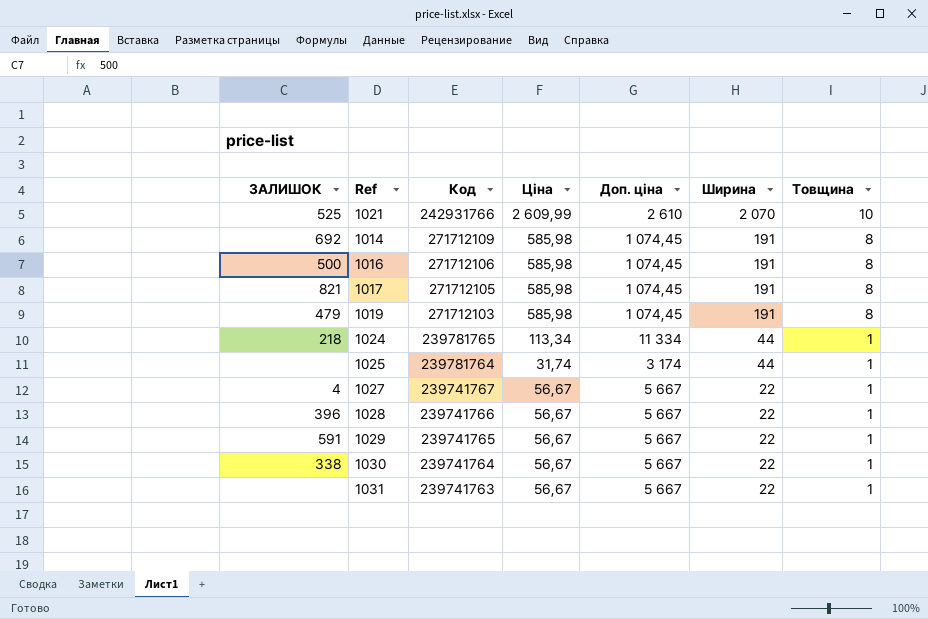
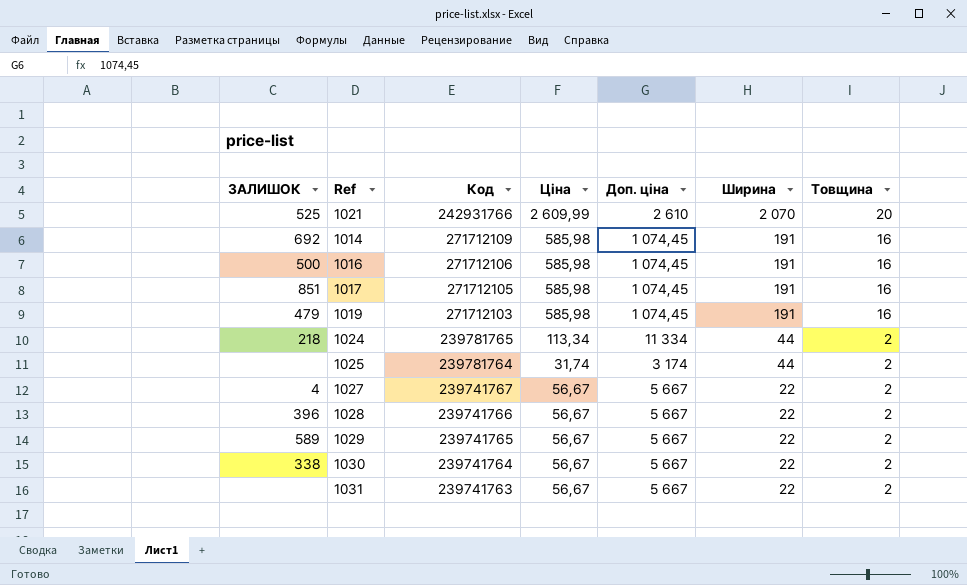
1021 | Товщина: 10 -> 20
1014 | Товщина: 8 -> 16
1016 | Товщина: 8 -> 16
1017 | ЗАЛИШОК: 821 -> 851
1017 | Товщина: 8 -> 16
1019 | Товщина: 8 -> 16
1024 | Товщина: 1 -> 2
1025 | Товщина: 1 -> 2
1027 | Товщина: 1 -> 2
1028 | Товщина: 1 -> 2
1029 | ЗАЛИШОК: 591 -> 589
1029 | Товщина: 1 -> 2
1030 | Товщина: 1 -> 2
1031 | Товщина: 1 -> 2

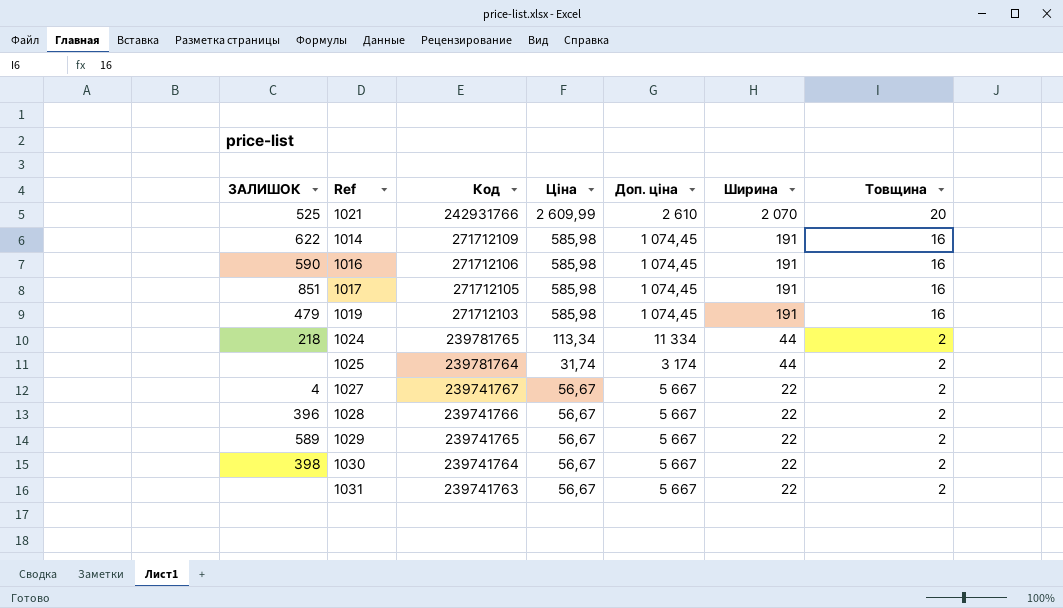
1014 | ЗАЛИШОК: 692 -> 622
1016 | ЗАЛИШОК: 500 -> 590
1030 | ЗАЛИШОК: 338 -> 398

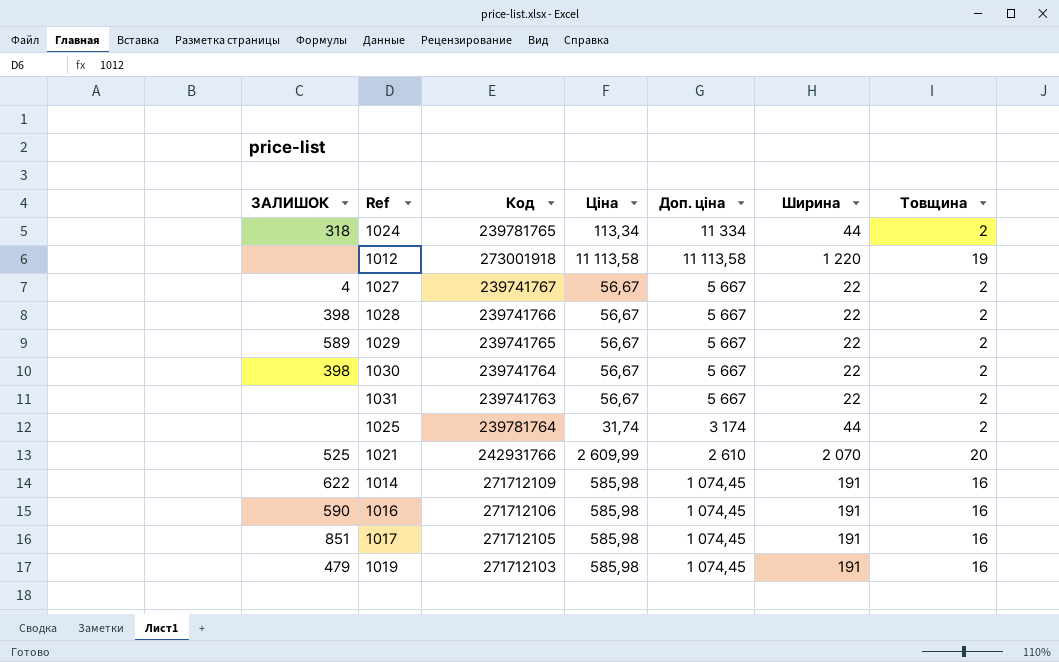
row order: Ширина descending -> Доп. ціна descending
1024 | ЗАЛИШОК: 218 -> 318
row 1012: none -> none | 273001918 | 11 113,58 | 11 113,58 | 1 220 | 19
1028 | ЗАЛИШОК: 396 -> 398

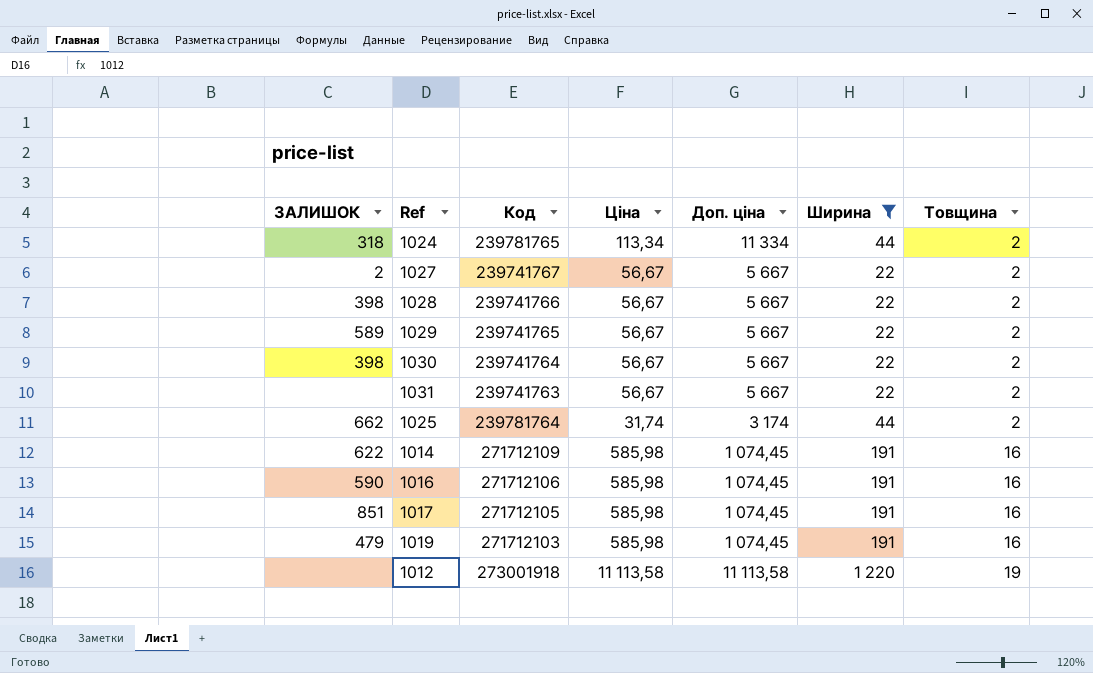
filter: none -> Ширина != 2 070
row order: Доп. ціна descending -> Товщина ascending
1027 | ЗАЛИШОК: 4 -> 2
1025 | ЗАЛИШОК: none -> 662

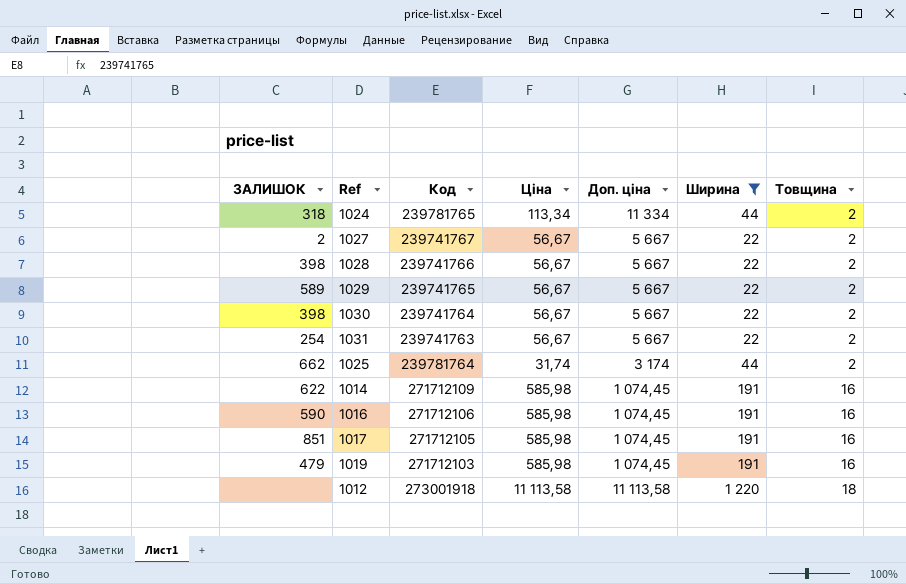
1031 | ЗАЛИШОК: none -> 254
1012 | Товщина: 19 -> 18

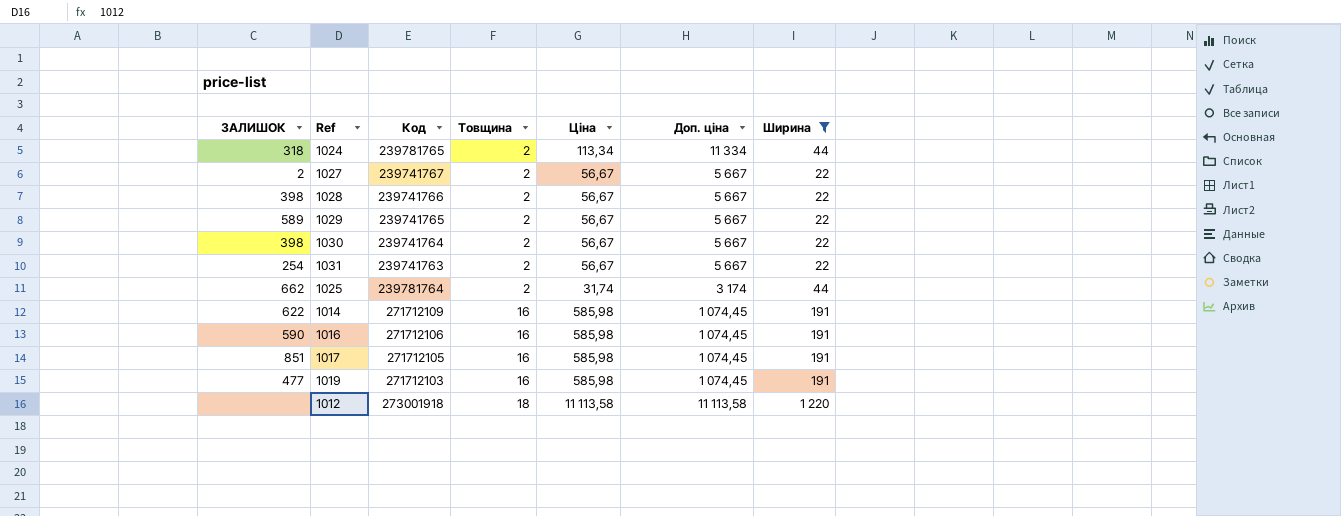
column Товщина | position: 7 -> 4
1019 | ЗАЛИШОК: 479 -> 477

